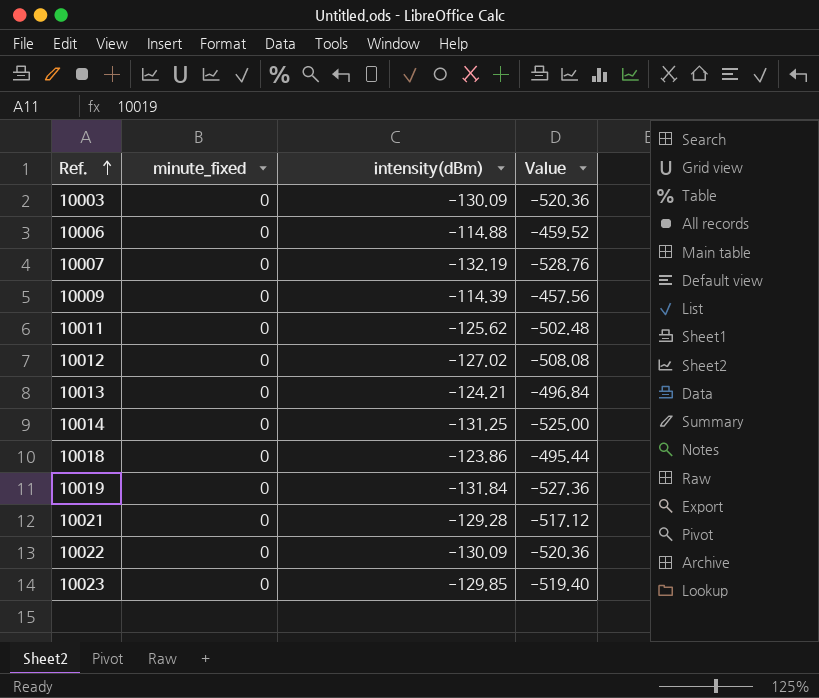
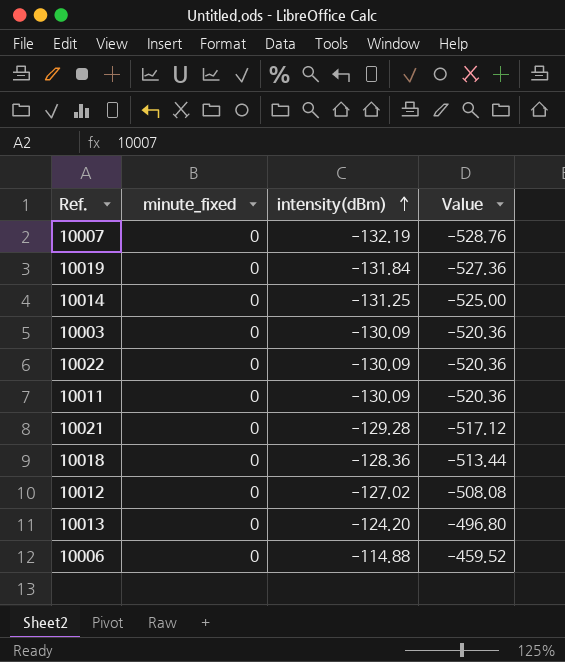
row order: Ref. ascending -> intensity(dBm) ascending
row 10009: 0 | -114.39 | -457.56 -> none
row 10023: 0 | -129.85 | -519.40 -> none
10011 | intensity(dBm): -125.62 -> -130.09
10011 | Value: -502.48 -> -520.36
10018 | intensity(dBm): -123.86 -> -128.36
10018 | Value: -495.44 -> -513.44
10013 | intensity(dBm): -124.21 -> -124.20
10013 | Value: -496.84 -> -496.80

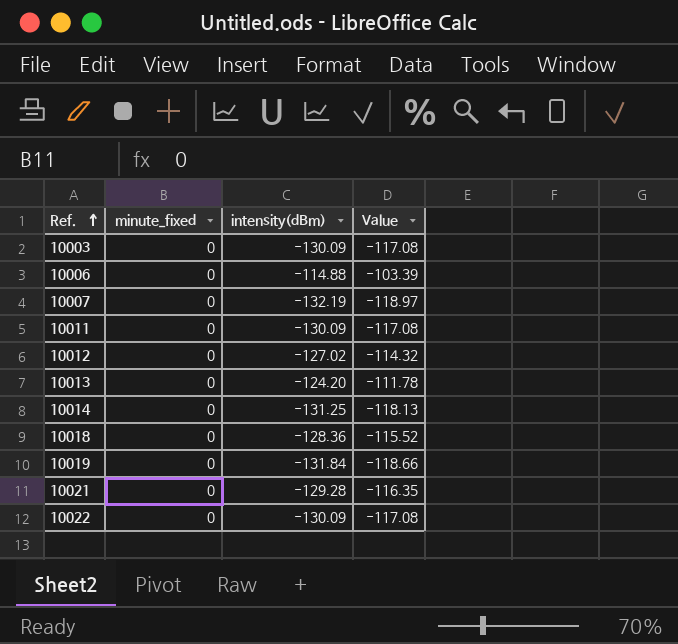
row order: intensity(dBm) ascending -> Ref. ascending
column Value | formula: [intensity(dBm)] * 4 -> [intensity(dBm)] * 0.9

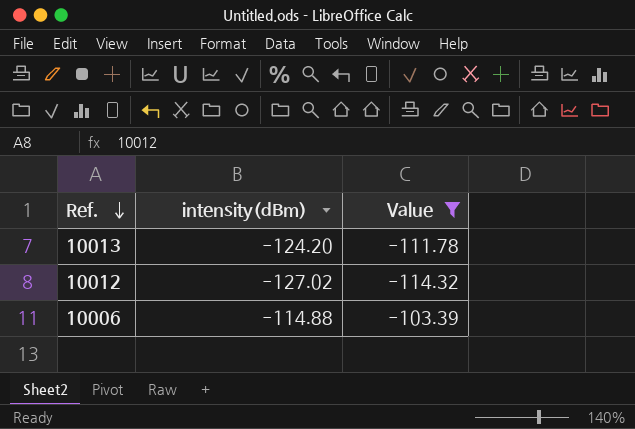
filter: none -> Value >= -114.32
row order: Ref. ascending -> Ref. descending
column minute_fixed | position: 2 -> none

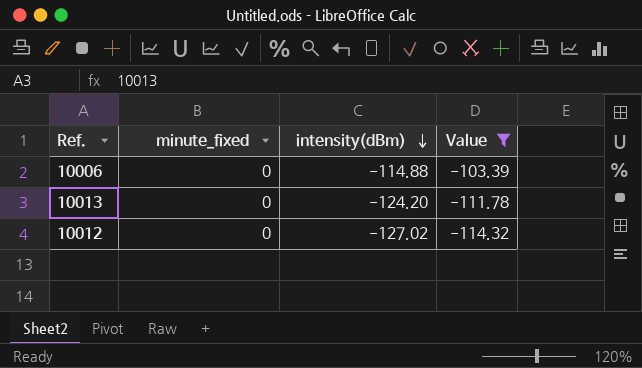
row order: Ref. descending -> intensity(dBm) descending
column minute_fixed | position: none -> 2

